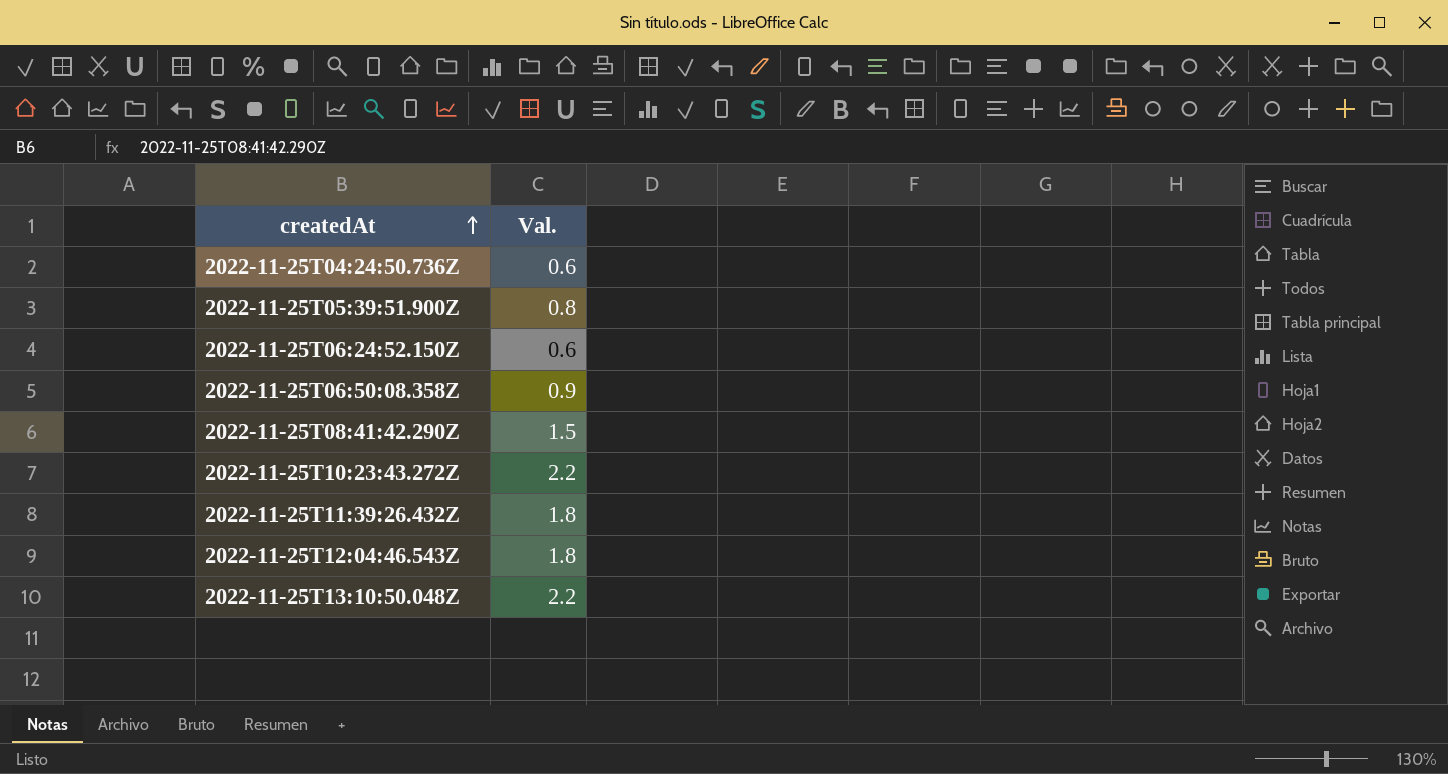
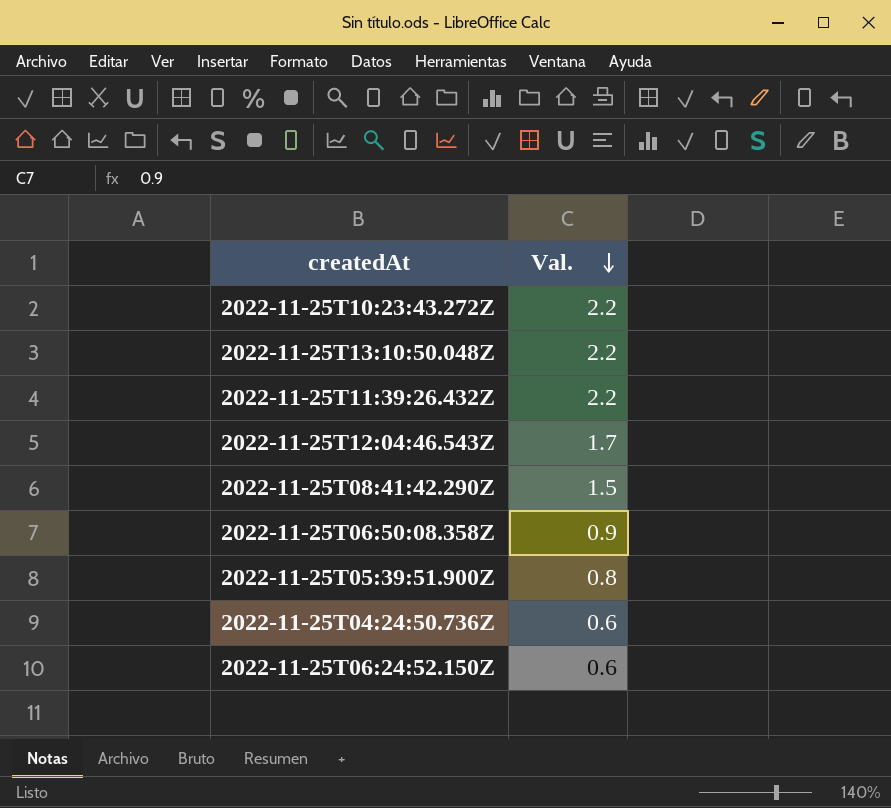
row order: createdAt ascending -> Val. descending
2022-11-25T11:39:26.432Z | Val.: 1.8 -> 2.2
2022-11-25T12:04:46.543Z | Val.: 1.8 -> 1.7

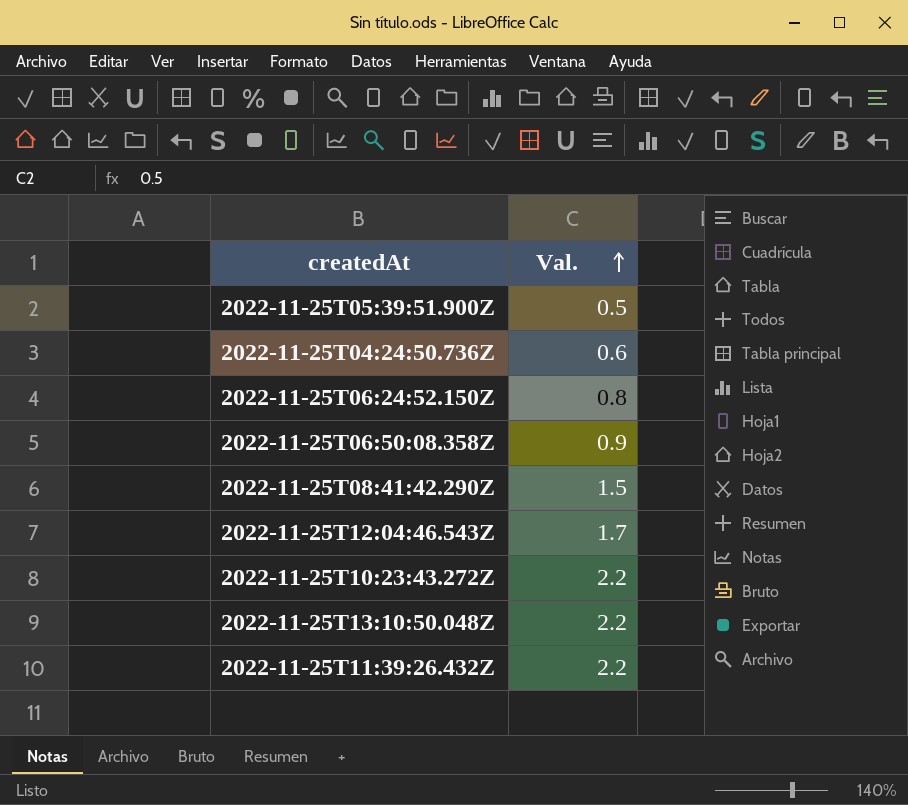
row order: Val. descending -> Val. ascending
2022-11-25T05:39:51.900Z | Val.: 0.8 -> 0.5
2022-11-25T06:24:52.150Z | Val.: 0.6 -> 0.8

